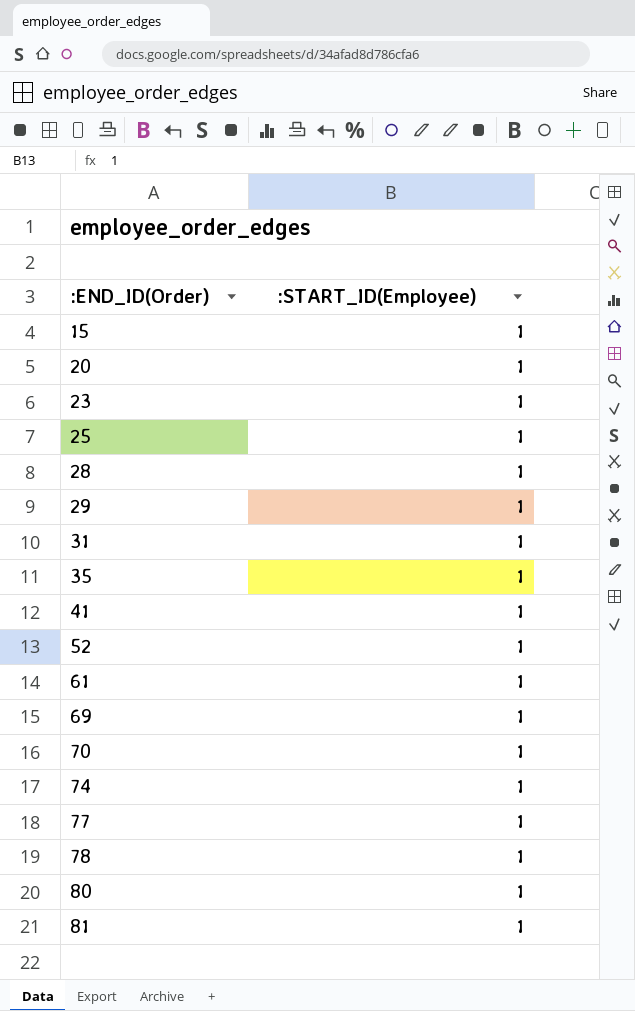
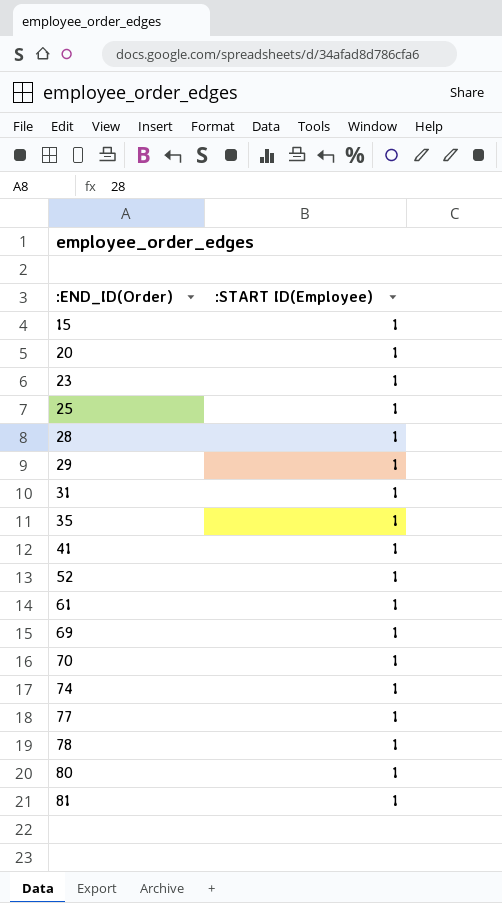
column name: :START_ID(Employee) -> :START ID(Employee)

